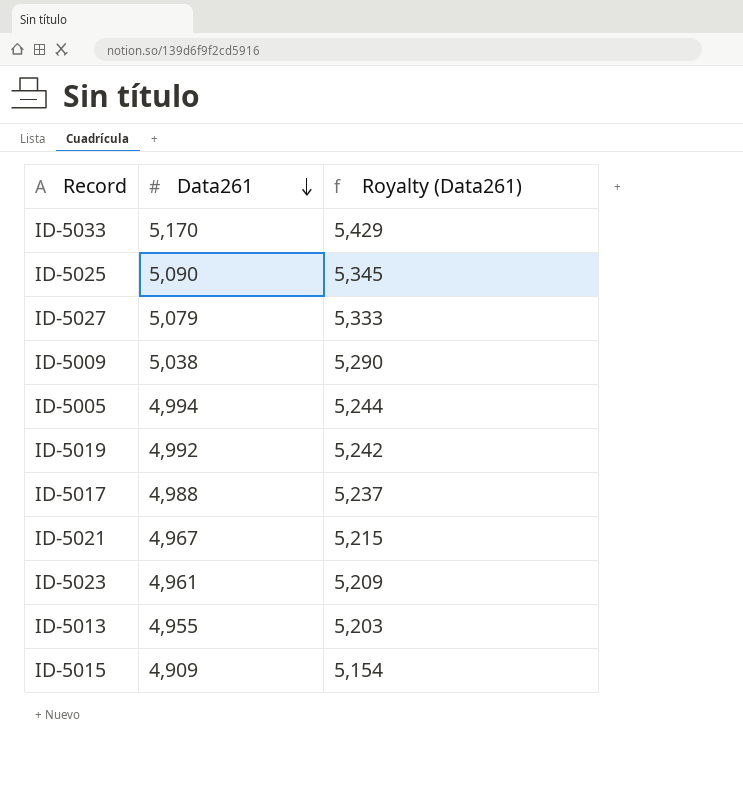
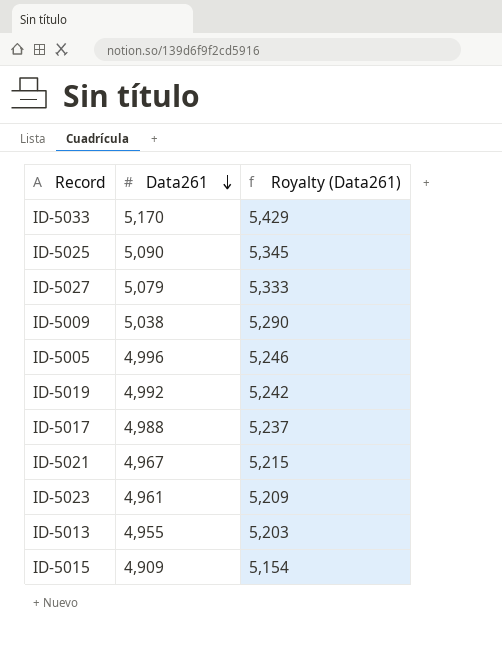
ID-5005 | Data261: 4,994 -> 4,996
ID-5005 | Royalty (Data261): 5,244 -> 5,246

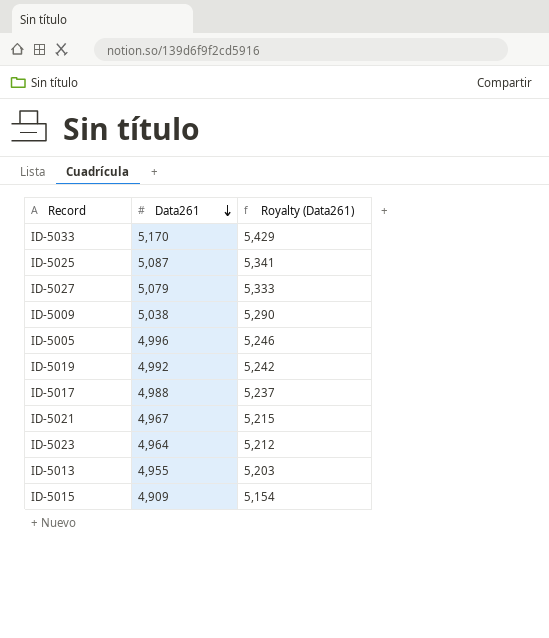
ID-5025 | Data261: 5,090 -> 5,087
ID-5025 | Royalty (Data261): 5,345 -> 5,341
ID-5023 | Data261: 4,961 -> 4,964
ID-5023 | Royalty (Data261): 5,209 -> 5,212

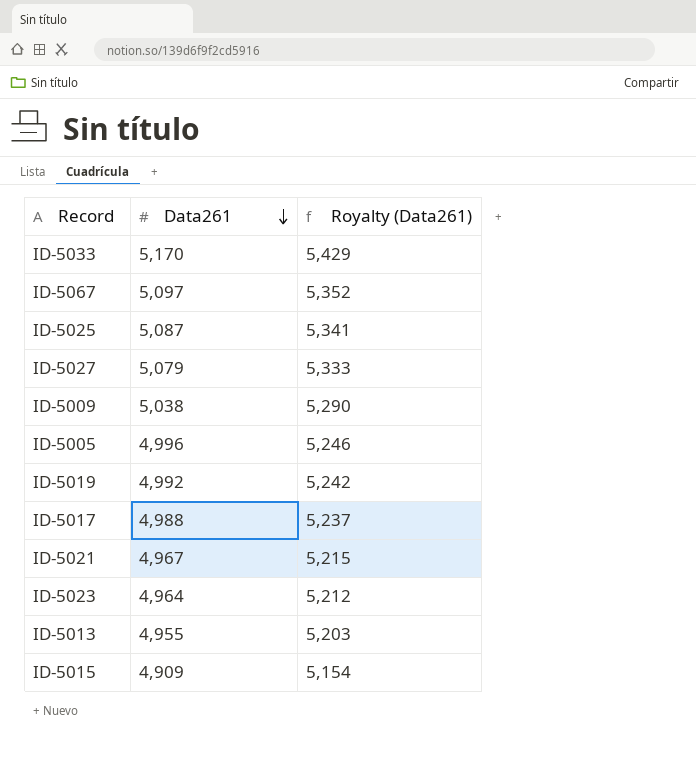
row ID-5067: none -> 5,097 | 5,352

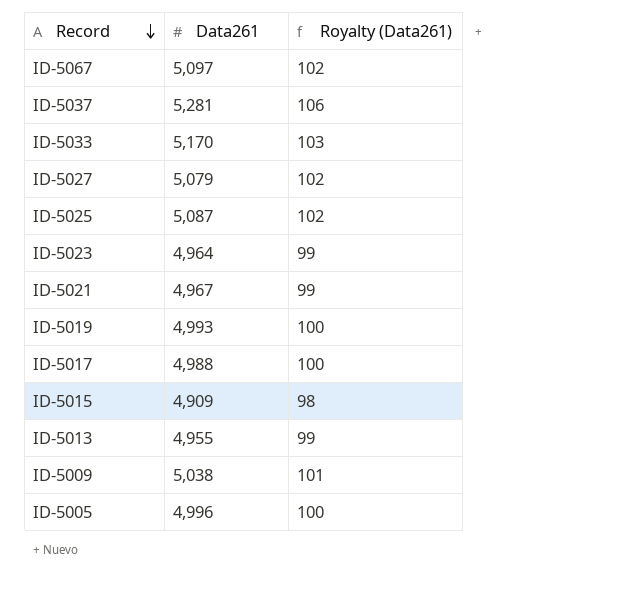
row order: Data261 descending -> Record descending
column Royalty (Data261) | formula: [Data261] * 1.05 -> [Data261] * 0.02
row ID-5037: none -> 5,281 | 106
ID-5019 | Data261: 4,992 -> 4,993

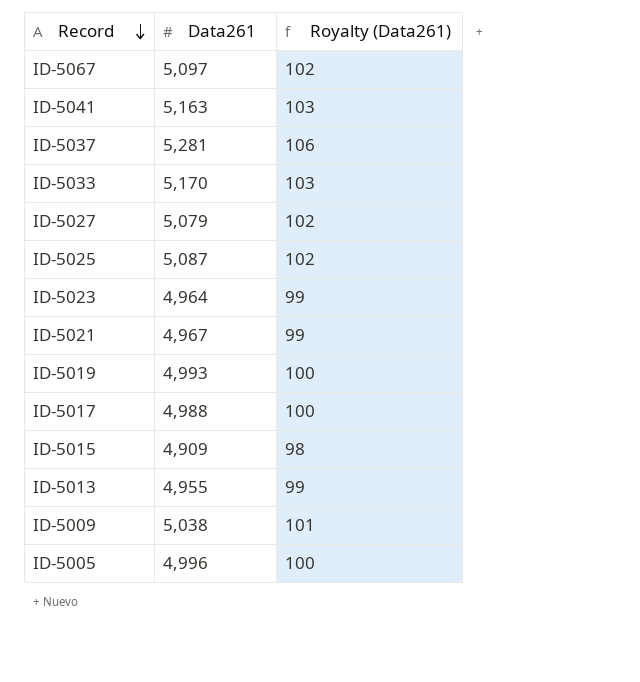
row ID-5041: none -> 5,163 | 103

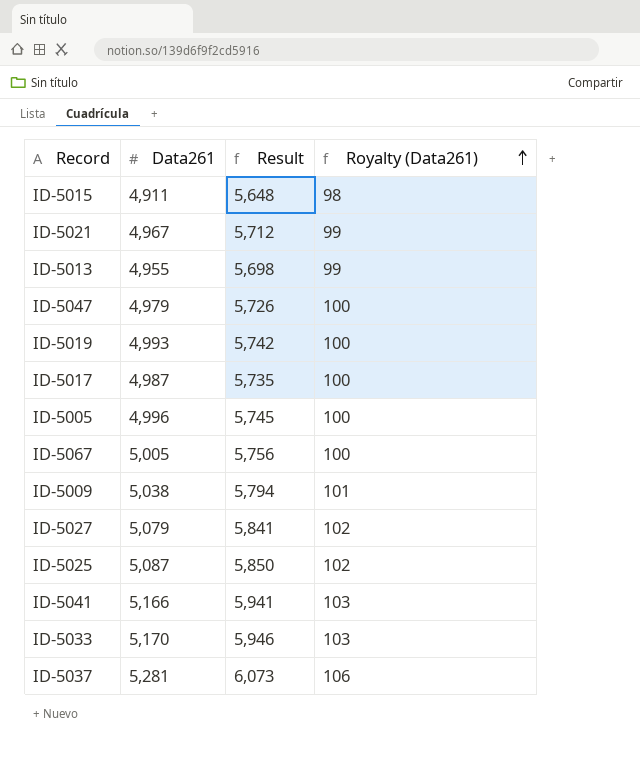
row order: Record descending -> Royalty (Data261) ascending
column Result | formula: none -> [Data261] * 1.15
row ID-5023: 4,964 | 99 -> none
ID-5015 | Data261: 4,909 -> 4,911
row ID-5047: none -> 4,979 | 5,726 | 100
ID-5017 | Data261: 4,988 -> 4,987
ID-5067 | Data261: 5,097 -> 5,005
ID-5067 | Royalty (Data261): 102 -> 100
ID-5041 | Data261: 5,163 -> 5,166

